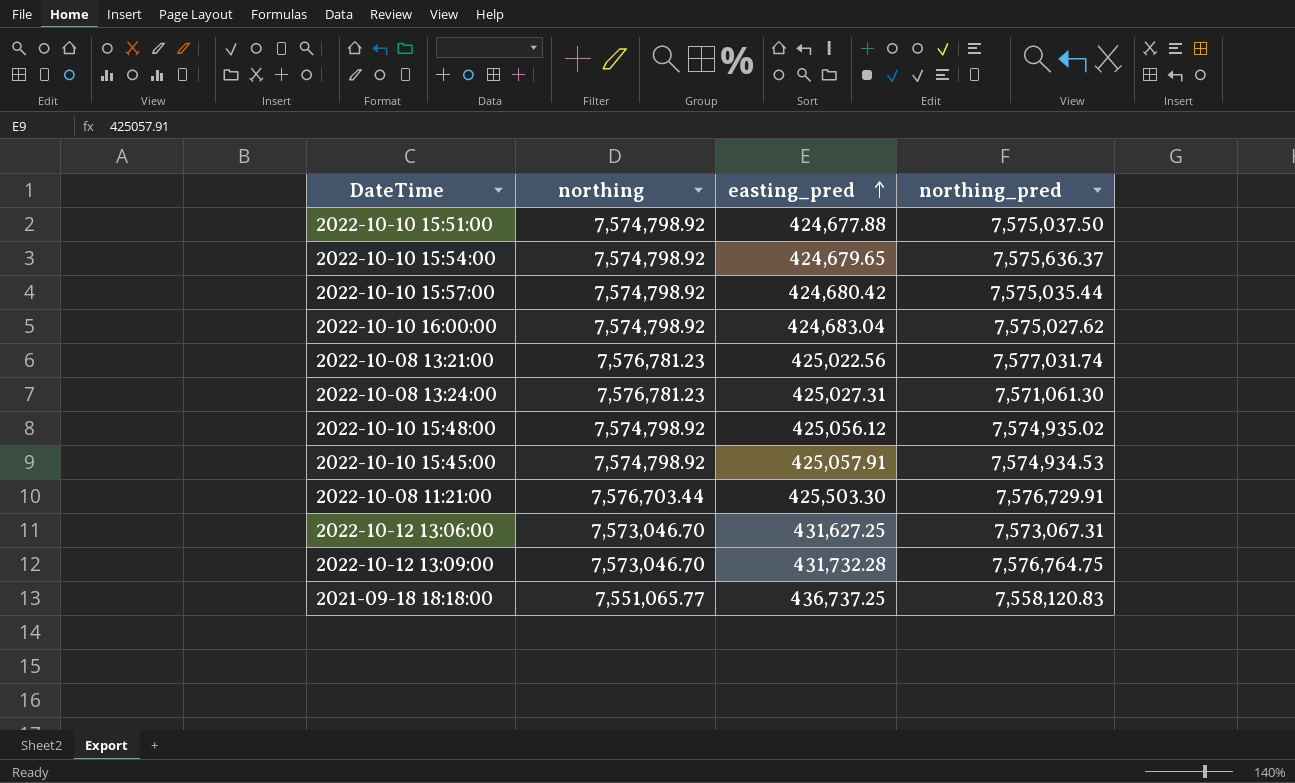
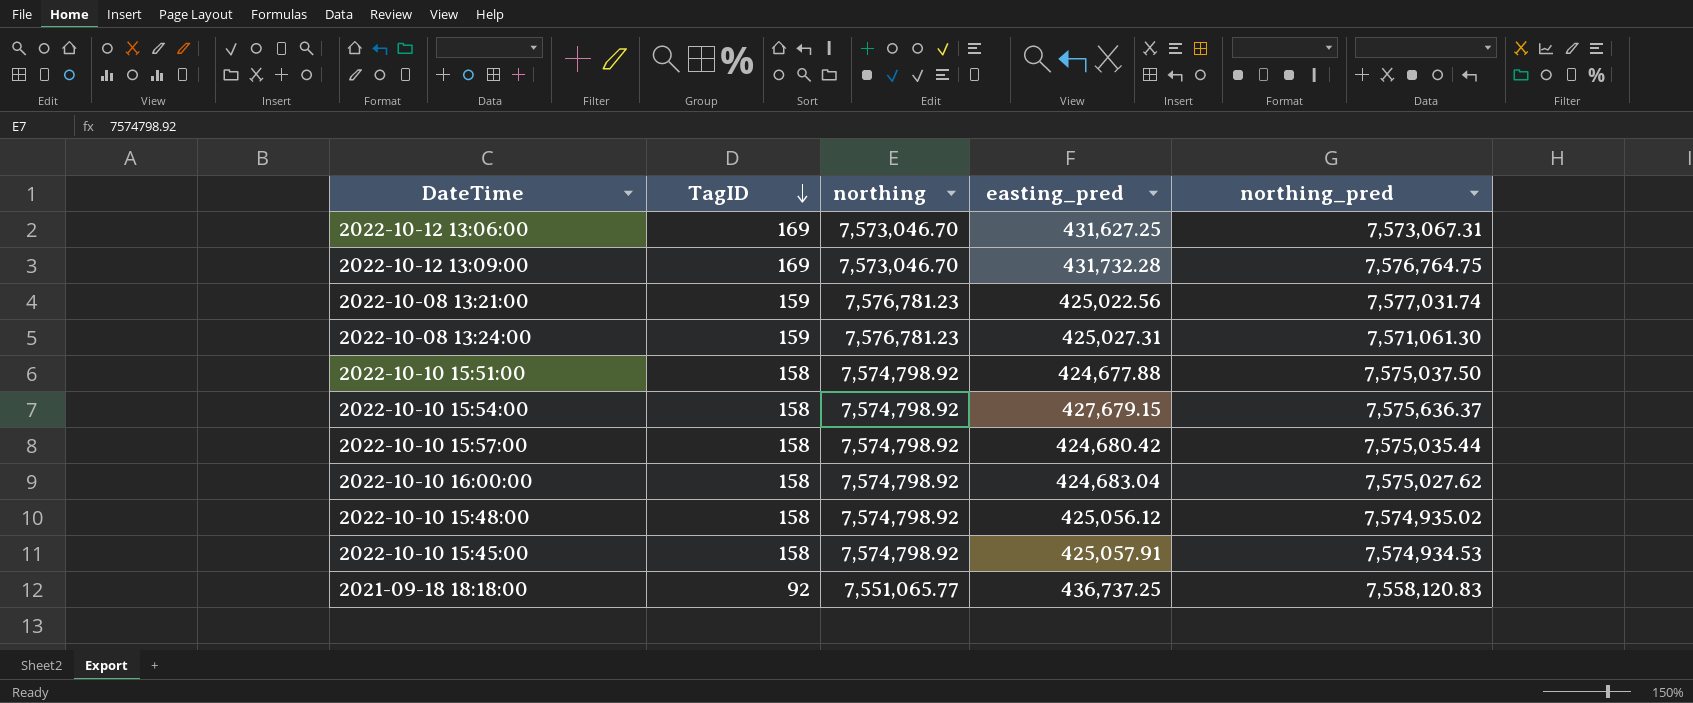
row order: easting_pred ascending -> TagID descending
column TagID | position: none -> 2
row 2022-10-08 11:21:00: 7,576,703.44 | 425,503.30 | 7,576,729.91 -> none
2022-10-10 15:54:00 | easting_pred: 424,679.65 -> 427,679.15

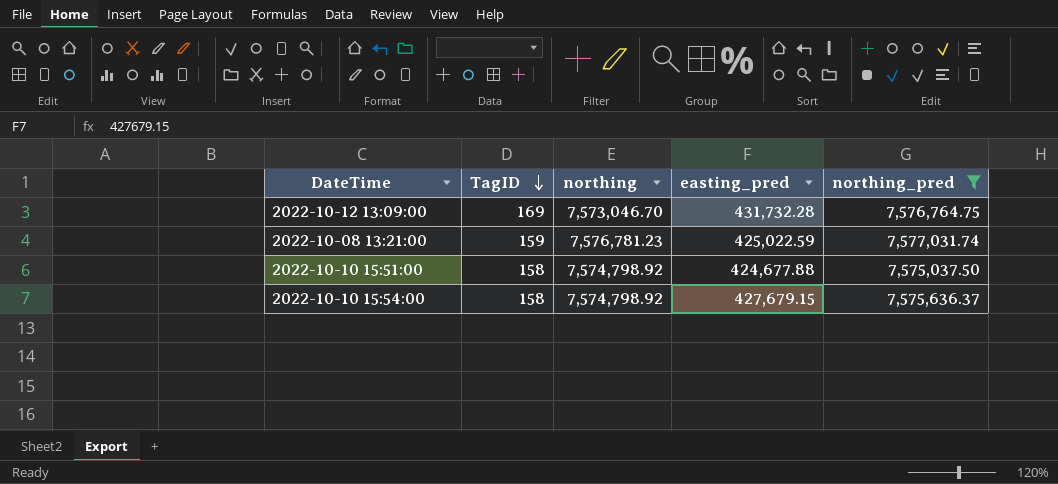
filter: none -> northing_pred >= 7,575,037.50
2022-10-08 13:21:00 | easting_pred: 425,022.56 -> 425,022.59

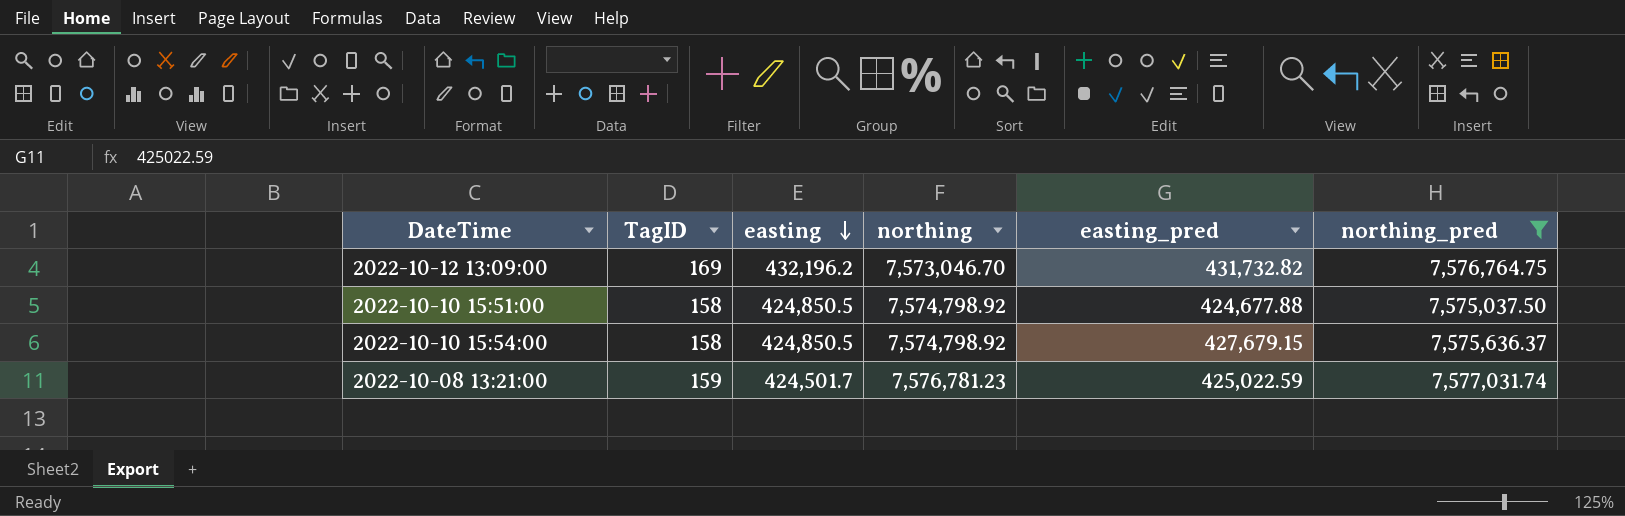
row order: TagID descending -> easting descending
column easting | position: none -> 3
2022-10-12 13:09:00 | easting_pred: 431,732.28 -> 431,732.82

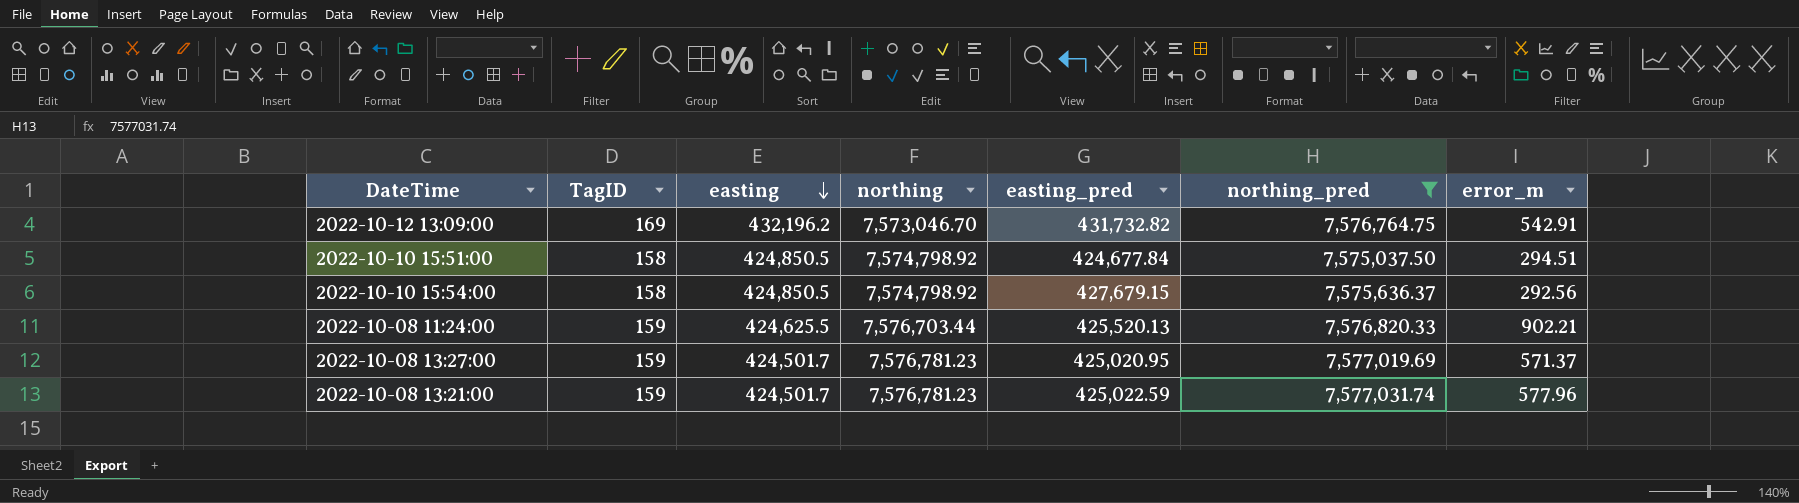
column error_m | position: none -> 7
2022-10-10 15:51:00 | easting_pred: 424,677.88 -> 424,677.84
row 2022-10-08 11:24:00: none -> 159 | 424,625.5 | 7,576,703.44 | 425,520.13 | 7,576,820.33 | 902.21
row 2022-10-08 13:27:00: none -> 159 | 424,501.7 | 7,576,781.23 | 425,020.95 | 7,577,019.69 | 571.37

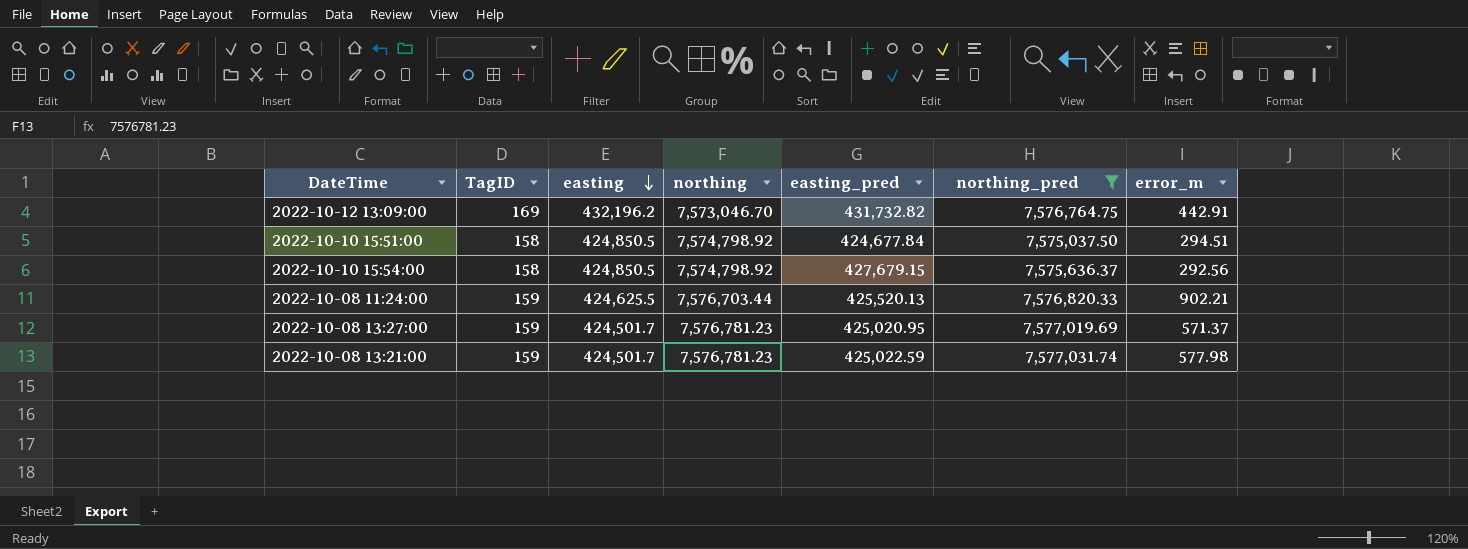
2022-10-12 13:09:00 | error_m: 542.91 -> 442.91
2022-10-08 13:21:00 | error_m: 577.96 -> 577.98

